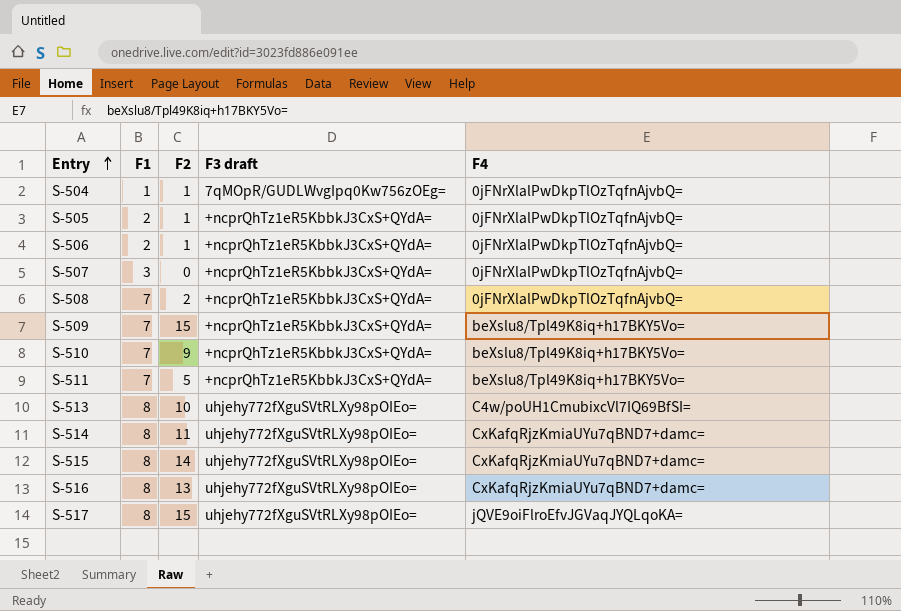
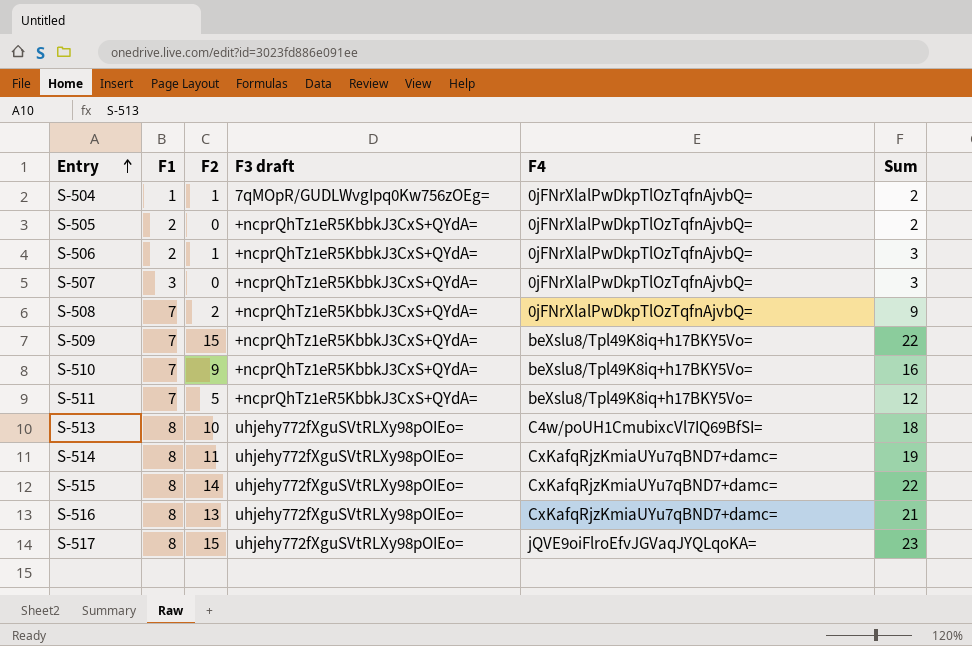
column Sum | formula: none -> [F1] + [F2]
S-505 | F2: 1 -> 0

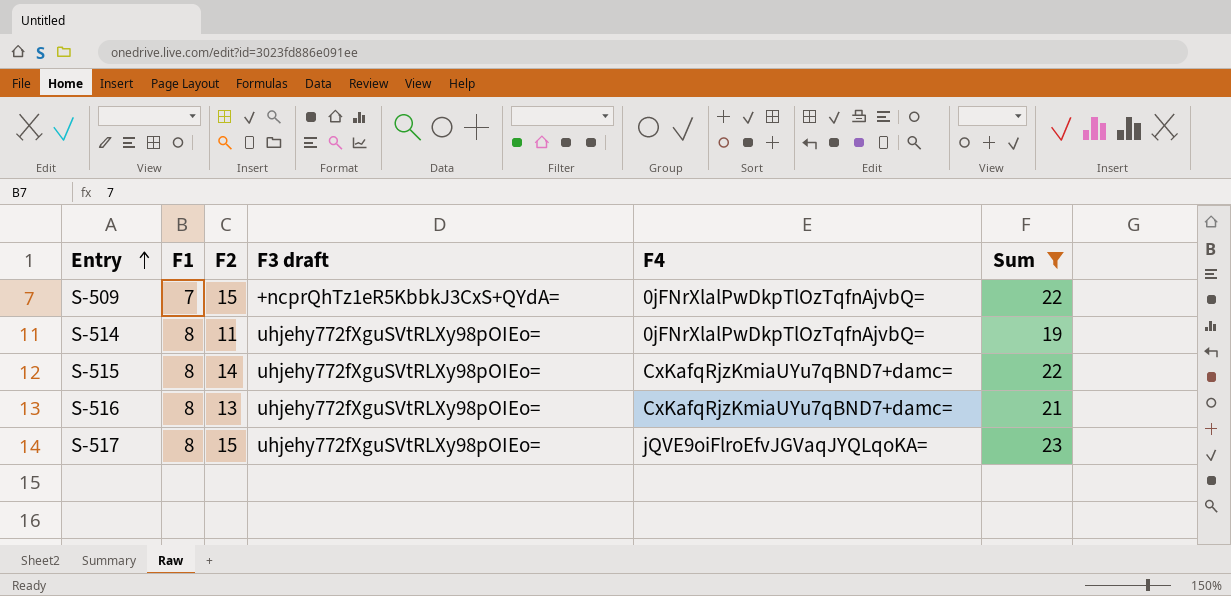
filter: none -> Sum >= 19
S-509 | F4: beXslu8/Tpl49K8iq+h17BKY5Vo= -> 0jFNrXlalPwDkpTlOzTqfnAjvbQ=
S-514 | F4: CxKafqRjzKmiaUYu7qBND7+damc= -> 0jFNrXlalPwDkpTlOzTqfnAjvbQ=

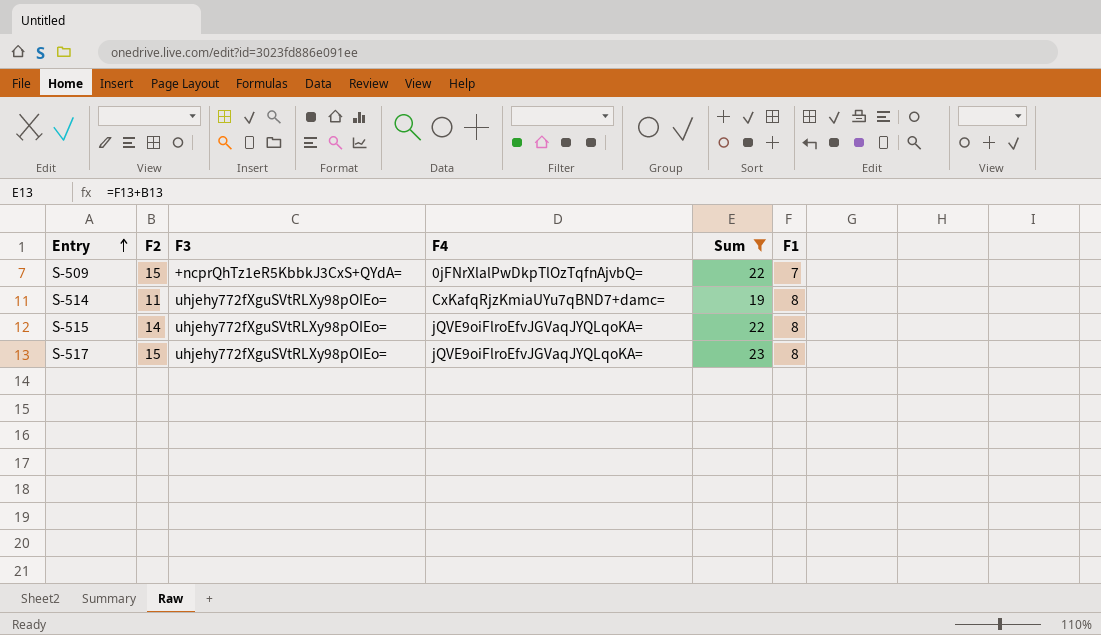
column name: F3 draft -> F3
column F1 | position: 2 -> 6
row S-516: 8 | 13 | uhjehy772fXguSVtRLXy98pOIEo= | CxKafqRjzKmiaUYu7qBND7+damc= | 21 -> none
S-514 | F4: 0jFNrXlalPwDkpTlOzTqfnAjvbQ= -> CxKafqRjzKmiaUYu7qBND7+damc=
S-515 | F4: CxKafqRjzKmiaUYu7qBND7+damc= -> jQVE9oiFlroEfvJGVaqJYQLqoKA=

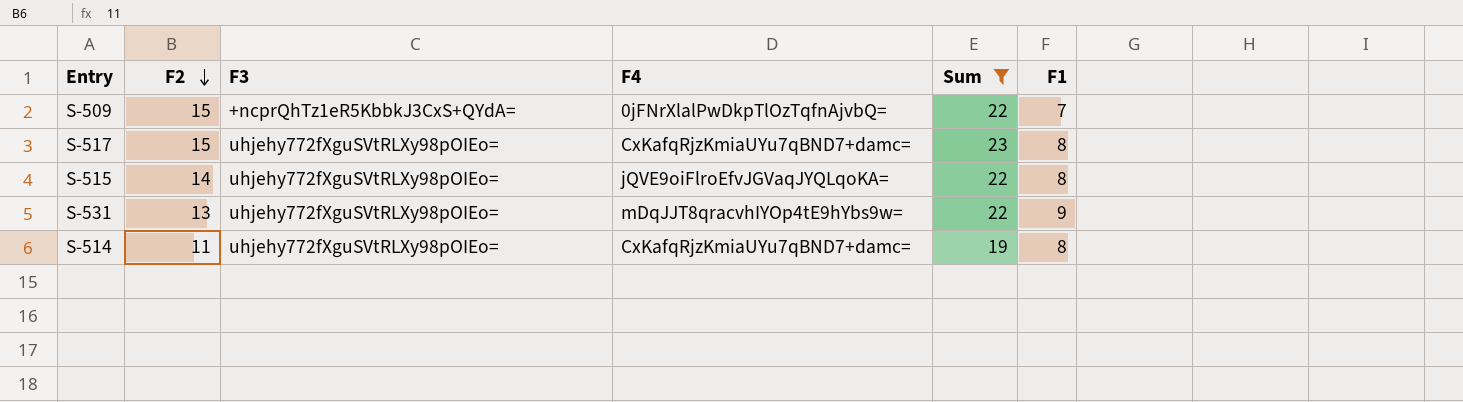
row order: Entry ascending -> F2 descending
S-517 | F4: jQVE9oiFlroEfvJGVaqJYQLqoKA= -> CxKafqRjzKmiaUYu7qBND7+damc=
row S-531: none -> 13 | uhjehy772fXguSVtRLXy98pOIEo= | mDqJJT8qracvhIYOp4tE9hYbs9w= | 22 | 9

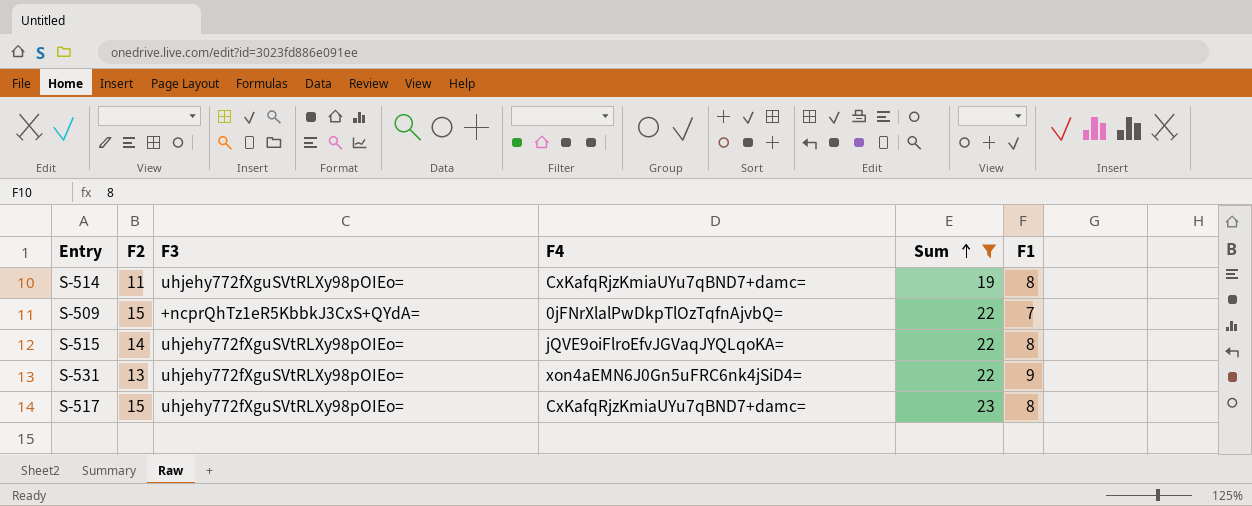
row order: F2 descending -> Sum ascending
S-531 | F4: mDqJJT8qracvhIYOp4tE9hYbs9w= -> xon4aEMN6J0Gn5uFRC6nk4jSiD4=

